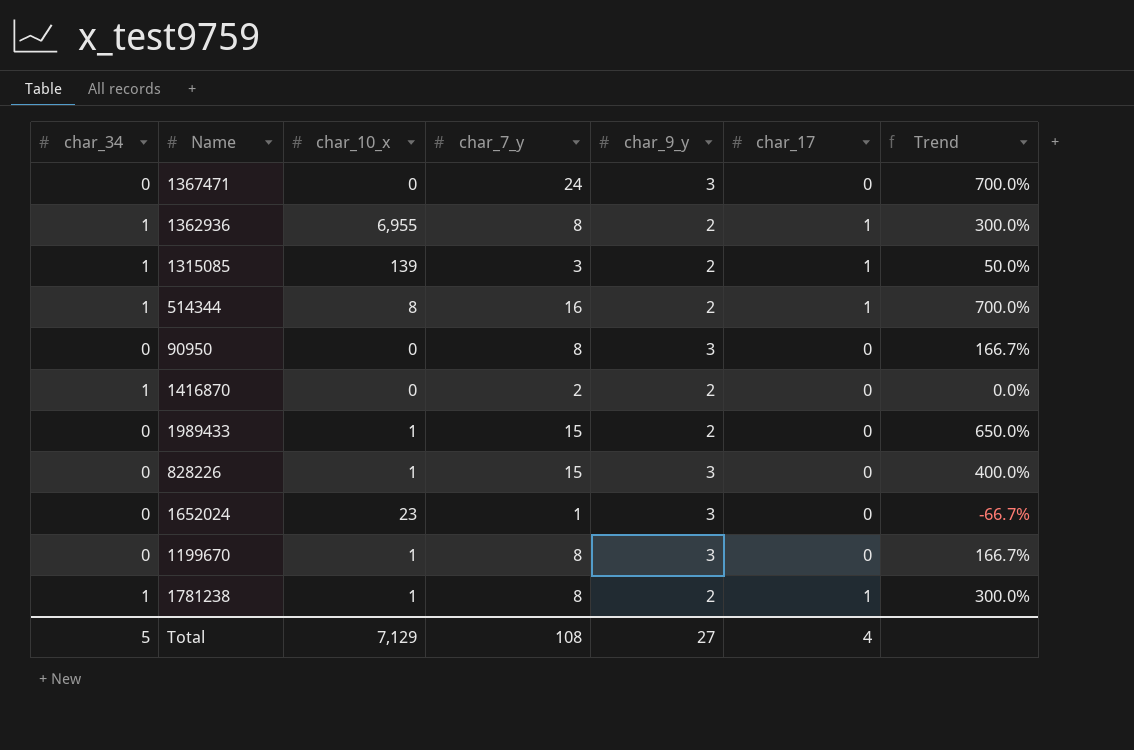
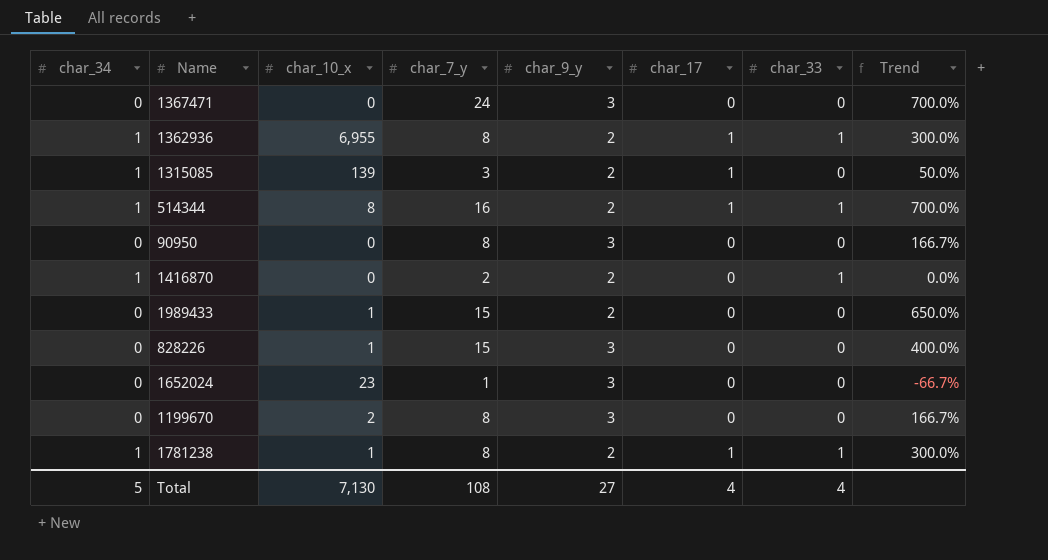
column char_33 | position: none -> 7
1199670 | char_10_x: 1 -> 2
Total | char_10_x: 7,129 -> 7,130

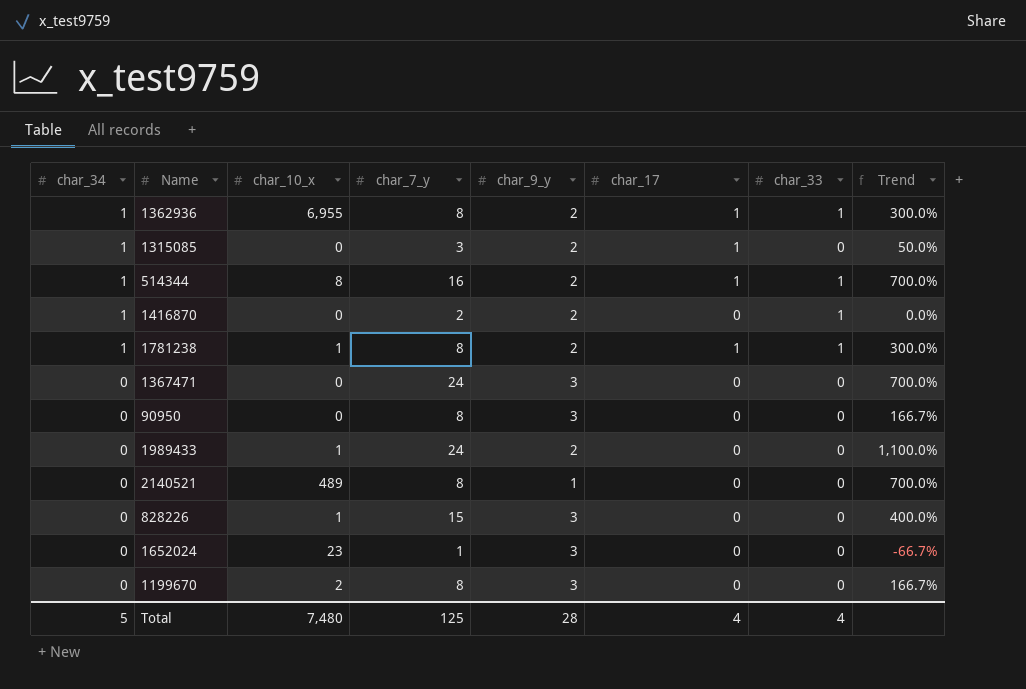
row order: none -> char_34 descending
1315085 | char_10_x: 139 -> 0
1989433 | char_7_y: 15 -> 24
1989433 | Trend: 650.0% -> 1,100.0%
row 2140521: none -> 0 | 489 | 8 | 1 | 0 | 0 | 700.0%
Total | char_10_x: 7,130 -> 7,480
Total | char_7_y: 108 -> 125
Total | char_9_y: 27 -> 28

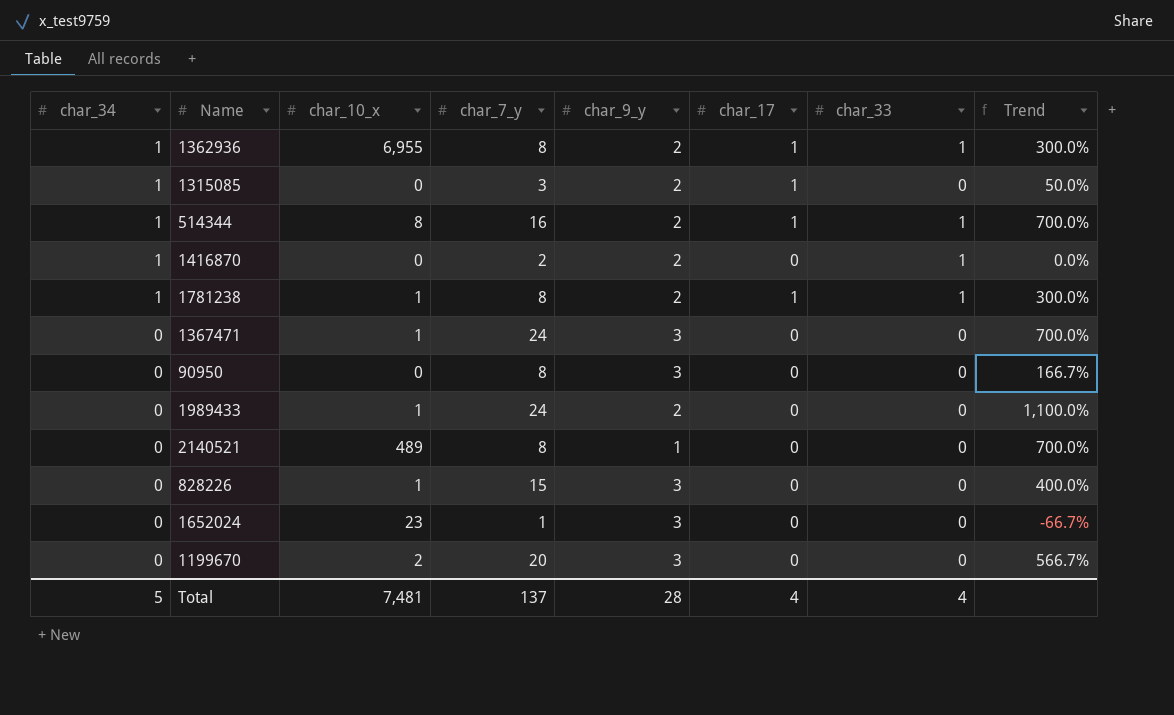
1367471 | char_10_x: 0 -> 1
1199670 | char_7_y: 8 -> 20
1199670 | Trend: 166.7% -> 566.7%
Total | char_10_x: 7,480 -> 7,481
Total | char_7_y: 125 -> 137

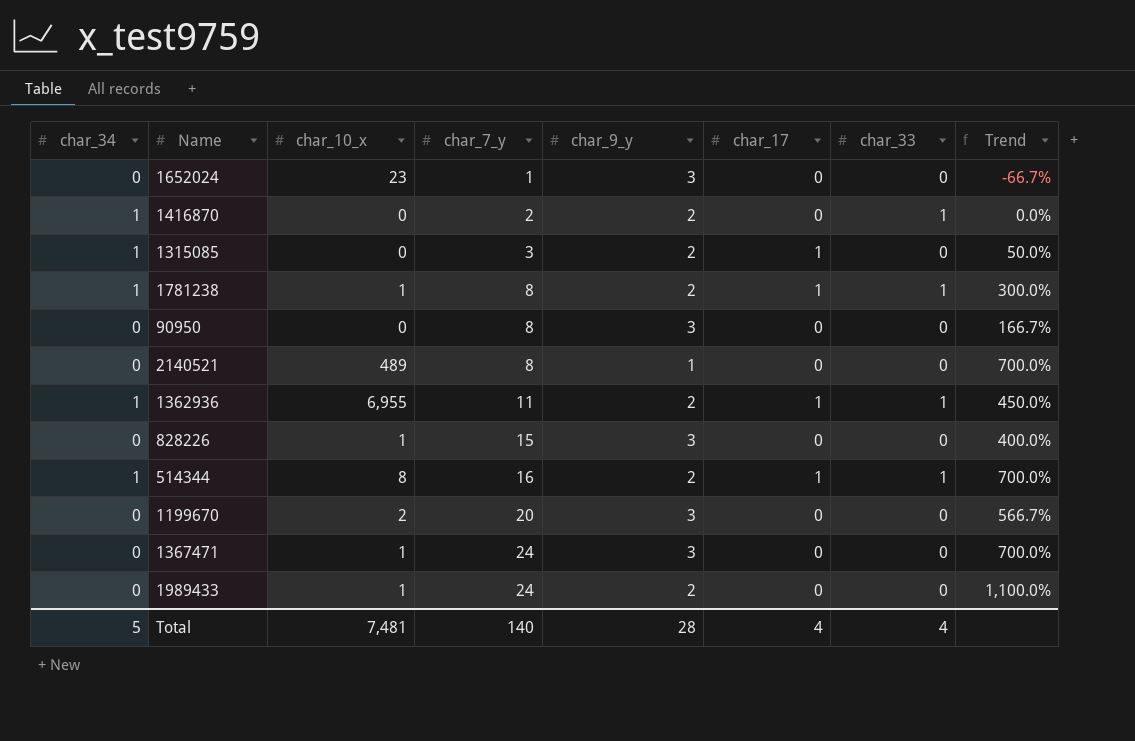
row order: char_34 descending -> char_7_y ascending
1362936 | char_7_y: 8 -> 11
1362936 | Trend: 300.0% -> 450.0%
Total | char_7_y: 137 -> 140

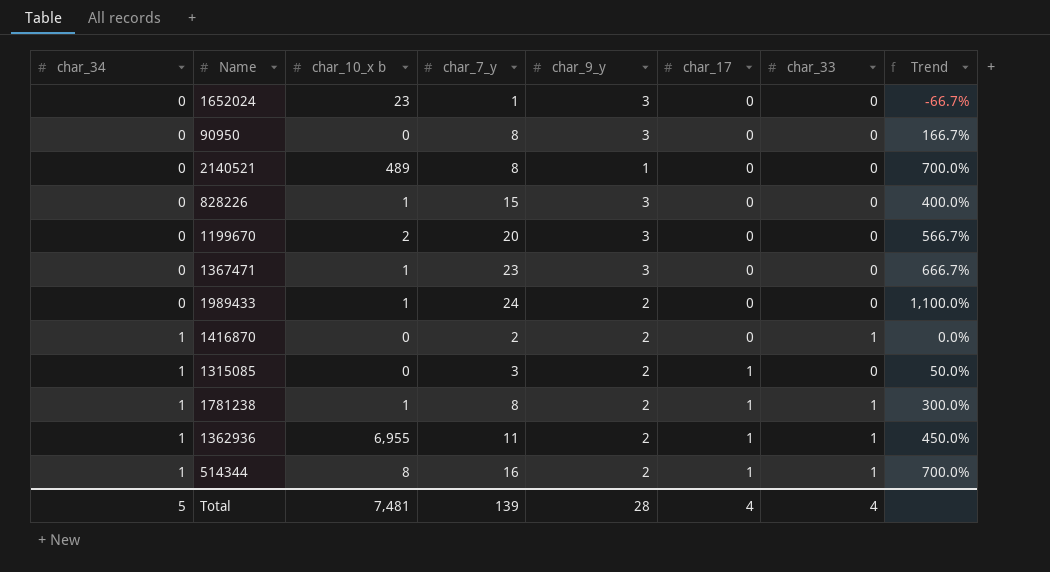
row order: char_7_y ascending -> char_34 ascending
column name: char_10_x -> char_10_x b
1367471 | char_7_y: 24 -> 23
1367471 | Trend: 700.0% -> 666.7%
Total | char_7_y: 140 -> 139

